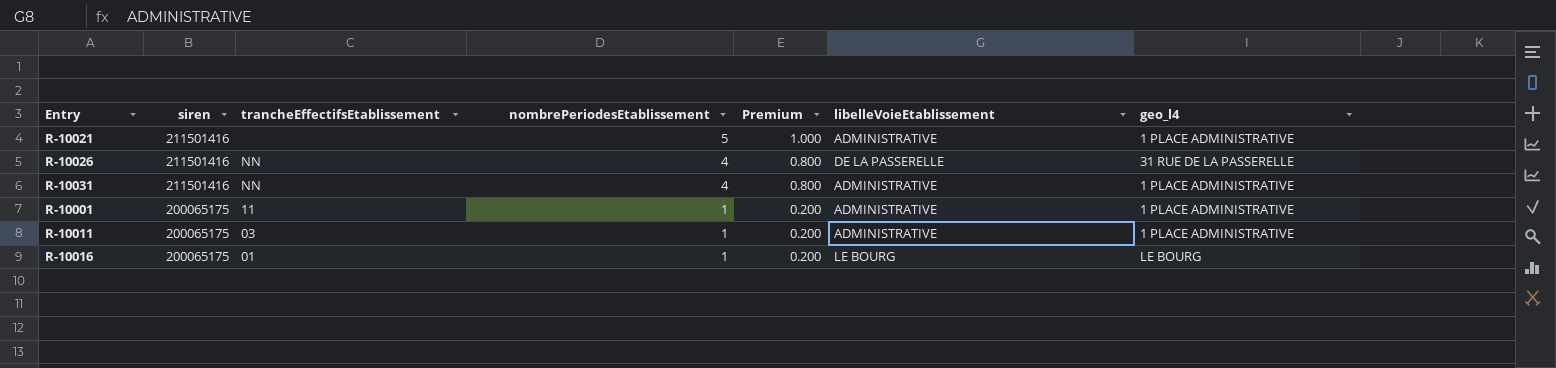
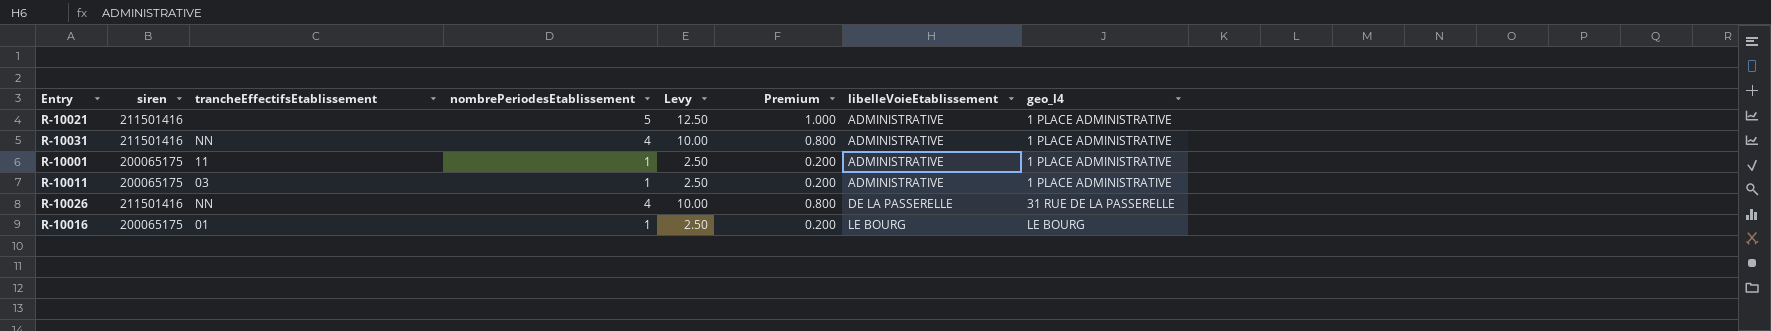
row order: siren descending -> libelleVoieEtablissement ascending
column Levy | formula: none -> [nombrePeriodesEtablissement] * 2.5

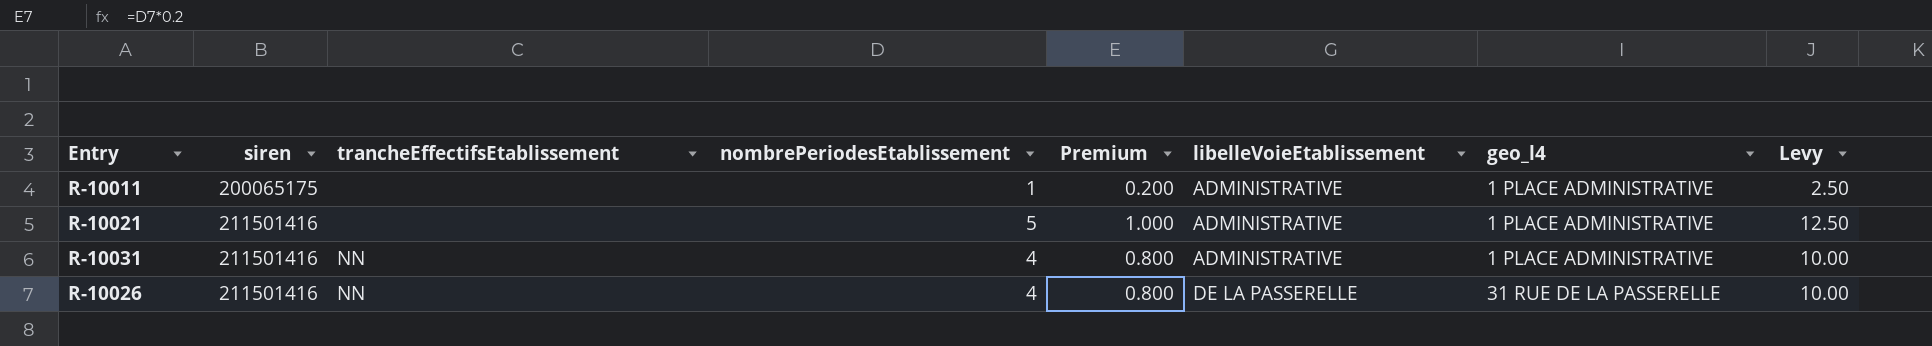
row order: libelleVoieEtablissement ascending -> siren ascending
column Levy | position: 5 -> 8
row R-10001: 200065175 | 11 | 1 | 2.50 | 0.200 | ADMINISTRATIVE | 1 PLACE ADMINISTRATIVE -> none
row R-10016: 200065175 | 01 | 1 | 2.50 | 0.200 | LE BOURG | LE BOURG -> none
R-10011 | trancheEffectifsEtablissement: 03 -> none

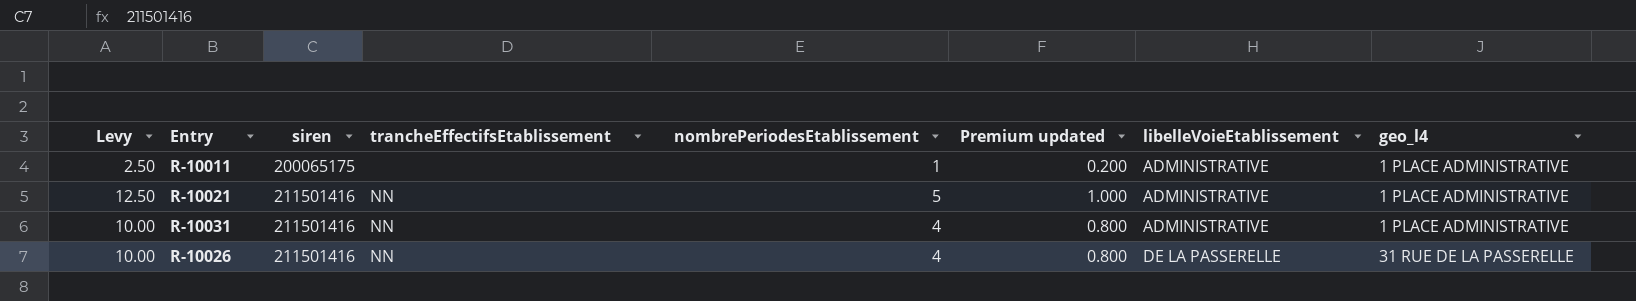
column Levy | position: 8 -> 1
column name: Premium -> Premium updated
R-10021 | trancheEffectifsEtablissement: none -> NN

